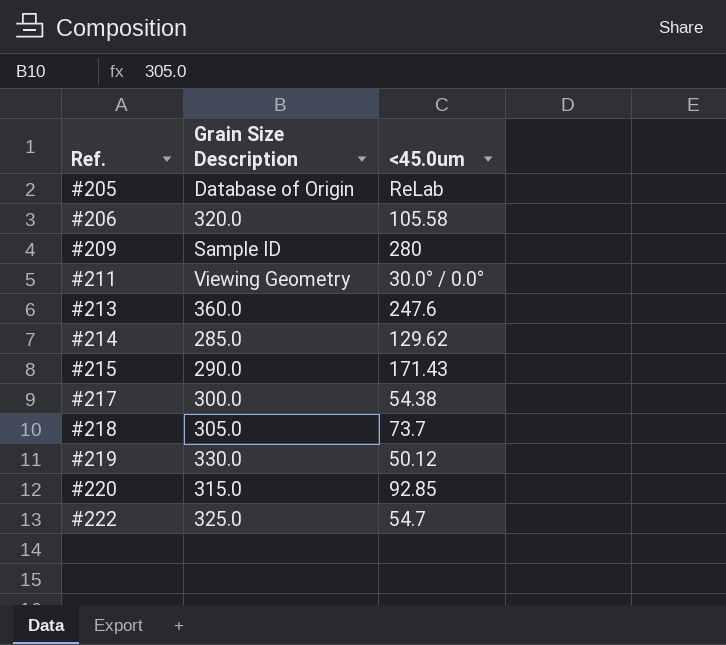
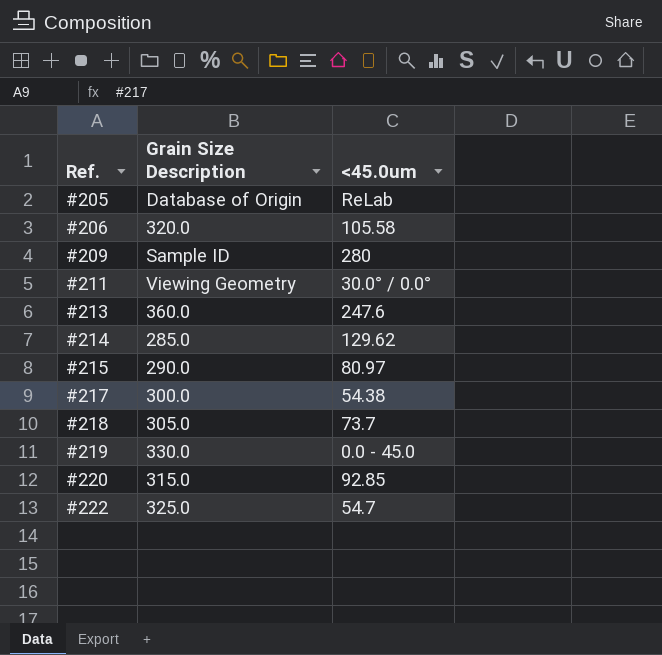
#215 | <45.0um: 171.43 -> 80.97
#219 | <45.0um: 50.12 -> 0.0 - 45.0

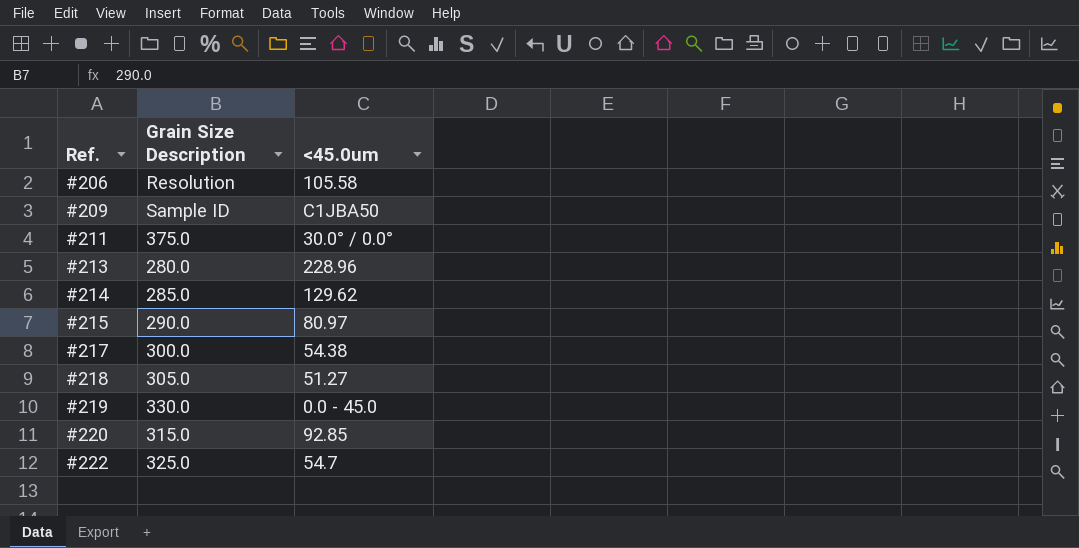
row #205: Database of Origin | ReLab -> none
#206 | Grain Size Description: 320.0 -> Resolution
#209 | <45.0um: 280 -> C1JBA50
#211 | Grain Size Description: Viewing Geometry -> 375.0
#213 | Grain Size Description: 360.0 -> 280.0
#213 | <45.0um: 247.6 -> 228.96
#218 | <45.0um: 73.7 -> 51.27

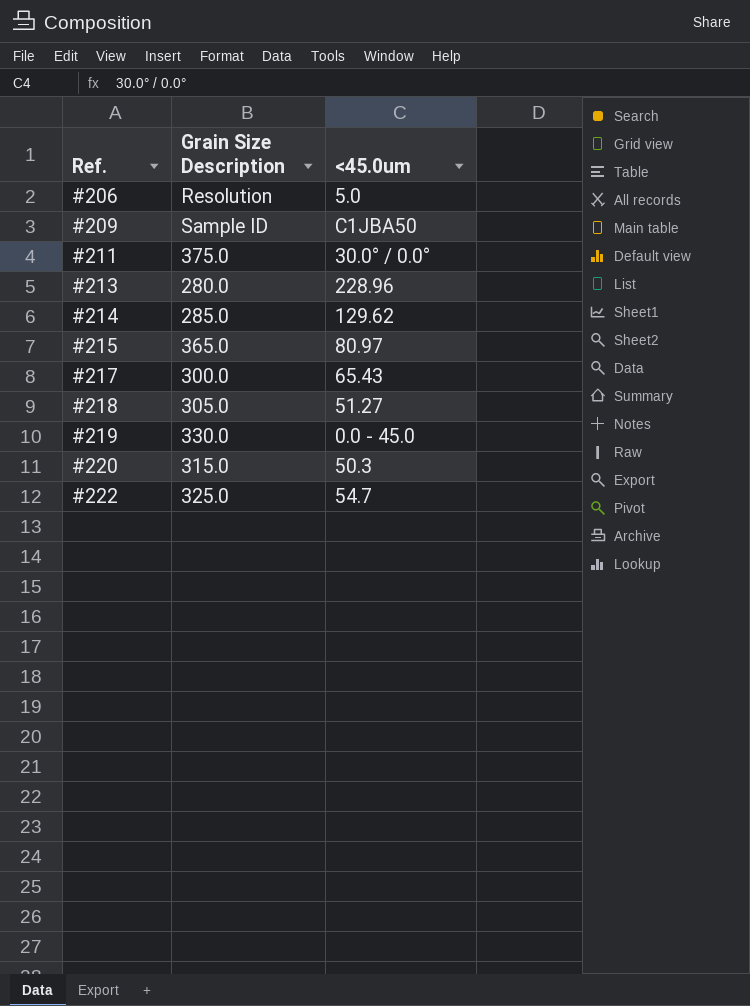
#206 | <45.0um: 105.58 -> 5.0
#215 | Grain Size Description: 290.0 -> 365.0
#217 | <45.0um: 54.38 -> 65.43
#220 | <45.0um: 92.85 -> 50.3

